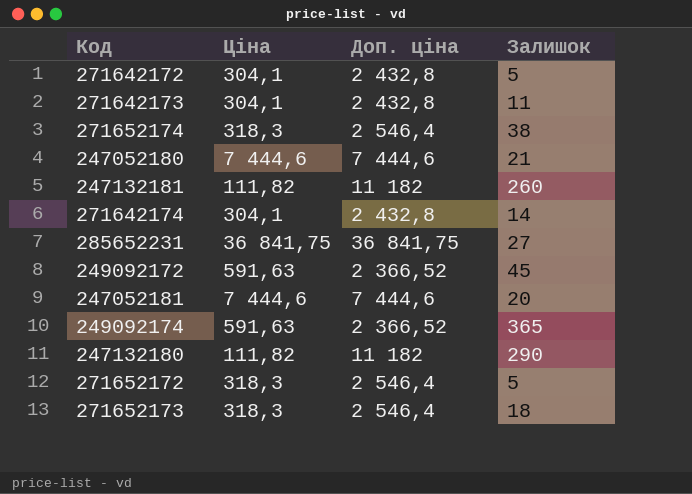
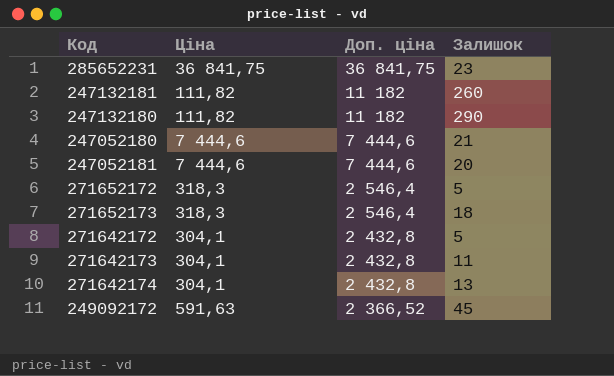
row order: none -> Доп. ціна descending
row 271652174: 318,3 | 2 546,4 | 38 -> none
row 249092174: 591,63 | 2 366,52 | 365 -> none
285652231 | Залишок: 27 -> 23
271642174 | Залишок: 14 -> 13

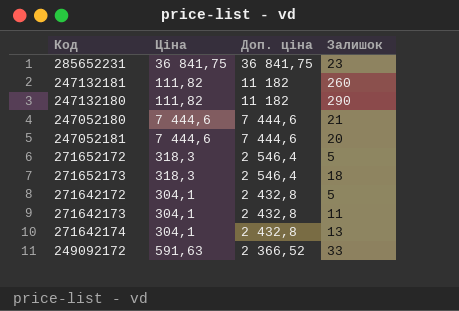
249092172 | Залишок: 45 -> 33

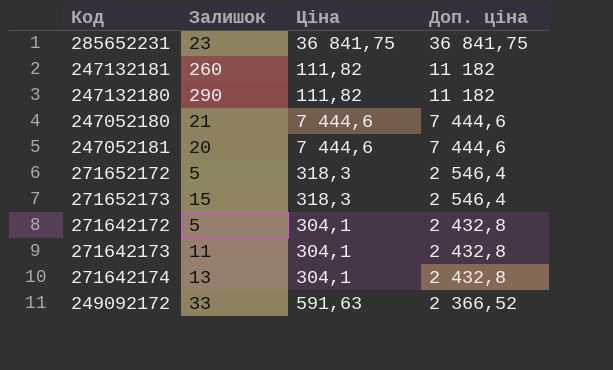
column Залишок | position: 4 -> 2
271652173 | Залишок: 18 -> 15

